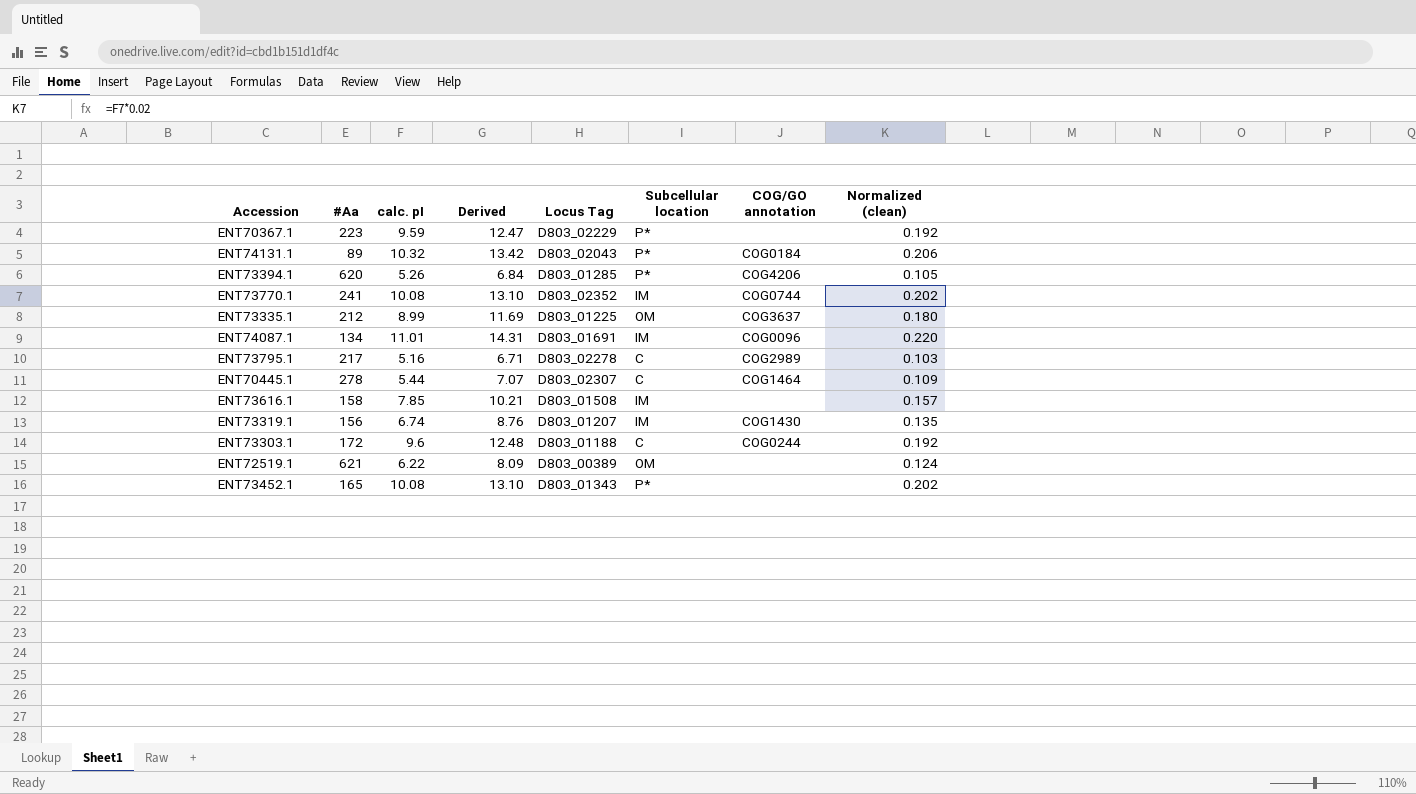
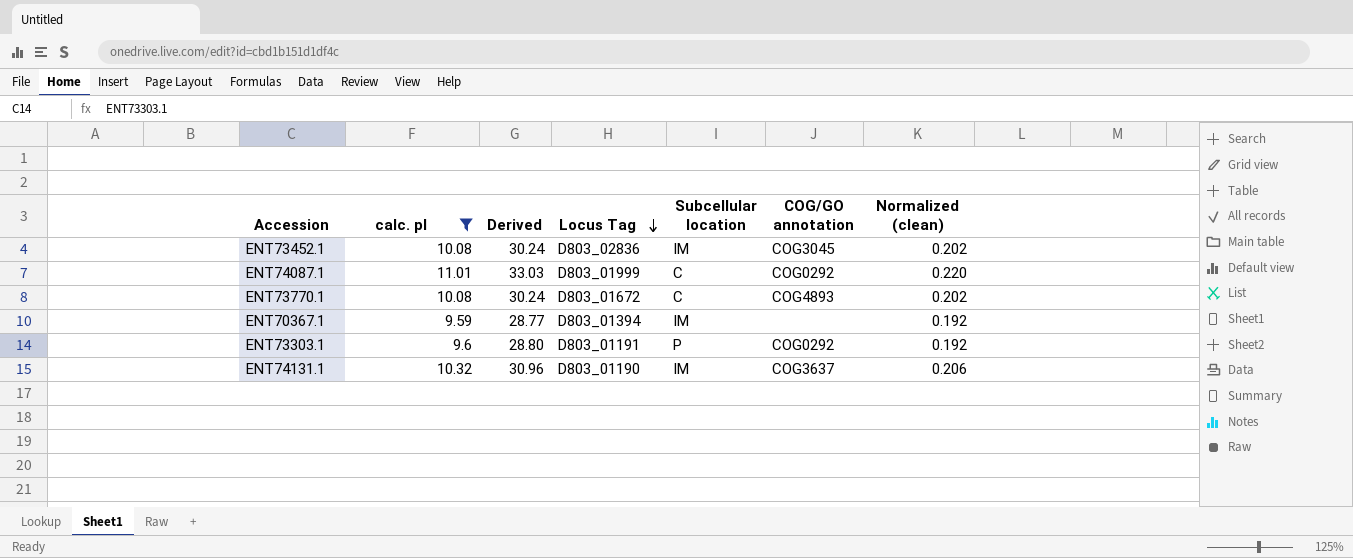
filter: none -> calc. pI >= 9.59
row order: none -> Locus Tag descending
column #Aa | position: 2 -> none
column Derived | formula: [calc. pI] * 1.3 -> [calc. pI] * 3
ENT73452.1 | Locus Tag: D803_01343 -> D803_02836
ENT73452.1 | Subcellular location: P* -> IM
ENT73452.1 | COG/GO annotation: none -> COG3045
ENT74087.1 | Locus Tag: D803_01691 -> D803_01999
ENT74087.1 | Subcellular location: IM -> C
ENT74087.1 | COG/GO annotation: COG0096 -> COG0292
ENT73770.1 | Locus Tag: D803_02352 -> D803_01672
ENT73770.1 | Subcellular location: IM -> C
ENT73770.1 | COG/GO annotation: COG0744 -> COG4893
ENT70367.1 | Locus Tag: D803_02229 -> D803_01394
ENT70367.1 | Subcellular location: P* -> IM
ENT73303.1 | Locus Tag: D803_01188 -> D803_01191
ENT73303.1 | Subcellular location: C -> P
ENT73303.1 | COG/GO annotation: COG0244 -> COG0292
ENT74131.1 | Locus Tag: D803_02043 -> D803_01190
ENT74131.1 | Subcellular location: P* -> IM
ENT74131.1 | COG/GO annotation: COG0184 -> COG3637

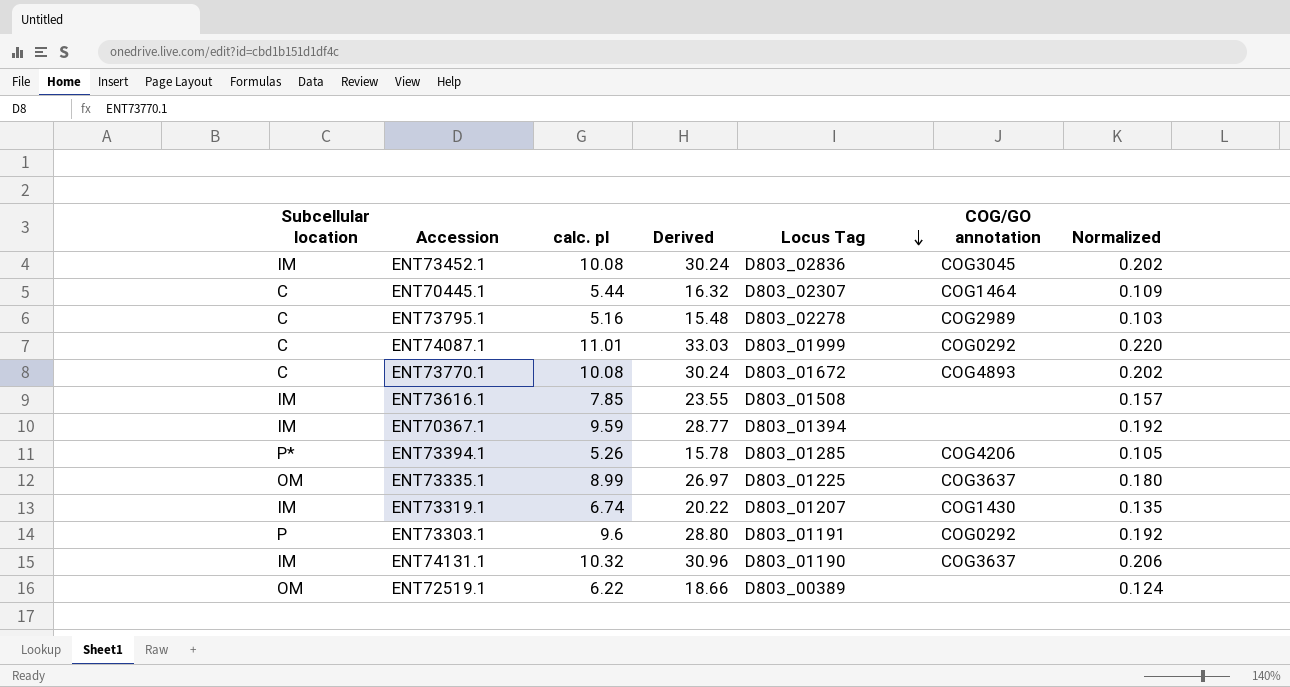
filter: calc. pI >= 9.59 -> none
column Subcellular location | position: 5 -> 1
column name: Normalized (clean) -> Normalized

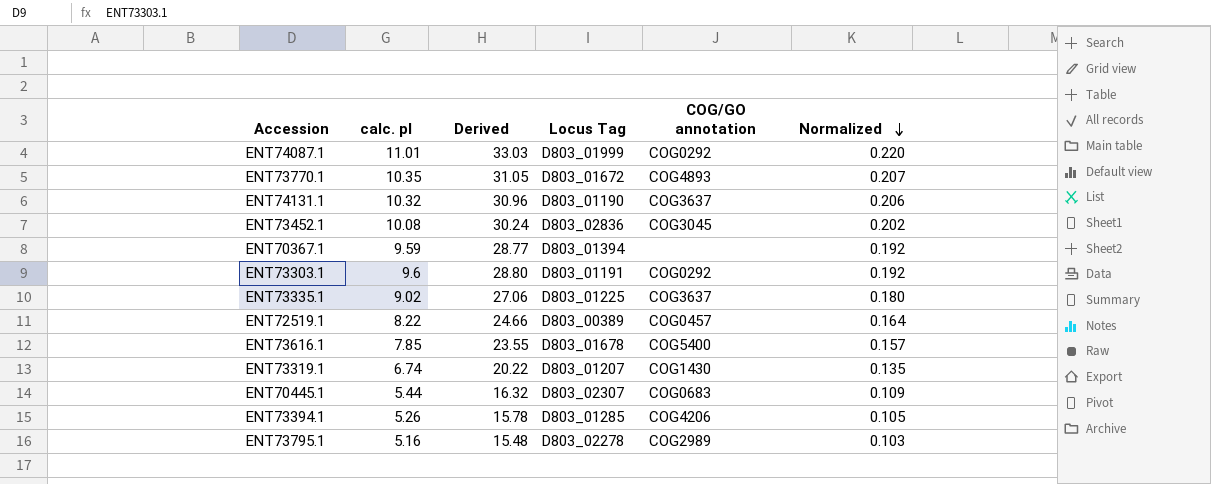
row order: Locus Tag descending -> Normalized descending
column Subcellular location | position: 1 -> none
ENT73770.1 | calc. pI: 10.08 -> 10.35
ENT73770.1 | Derived: 30.24 -> 31.05
ENT73770.1 | Normalized: 0.202 -> 0.207
ENT73335.1 | calc. pI: 8.99 -> 9.02
ENT73335.1 | Derived: 26.97 -> 27.06
ENT72519.1 | calc. pI: 6.22 -> 8.22
ENT72519.1 | Derived: 18.66 -> 24.66
ENT72519.1 | COG/GO annotation: none -> COG0457
ENT72519.1 | Normalized: 0.124 -> 0.164
ENT73616.1 | Locus Tag: D803_01508 -> D803_01678
ENT73616.1 | COG/GO annotation: none -> COG5400
ENT70445.1 | COG/GO annotation: COG1464 -> COG0683

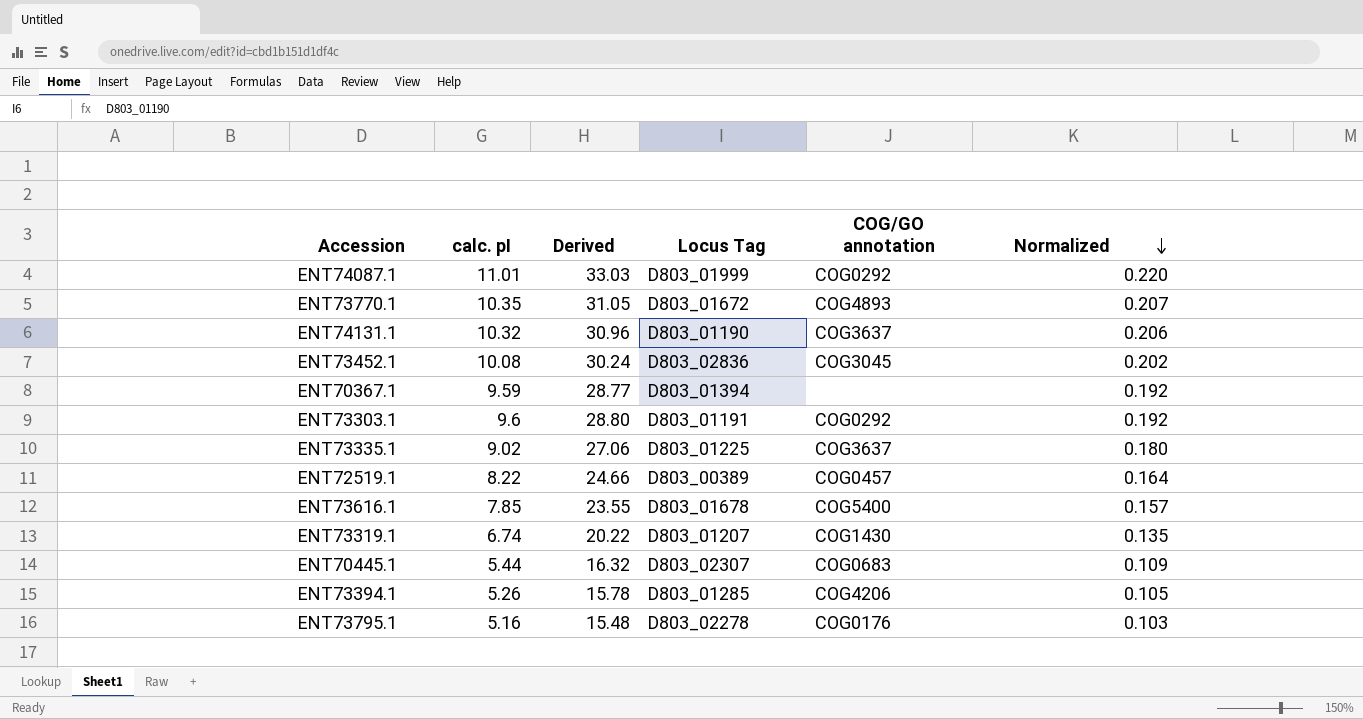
ENT73795.1 | COG/GO annotation: COG2989 -> COG0176

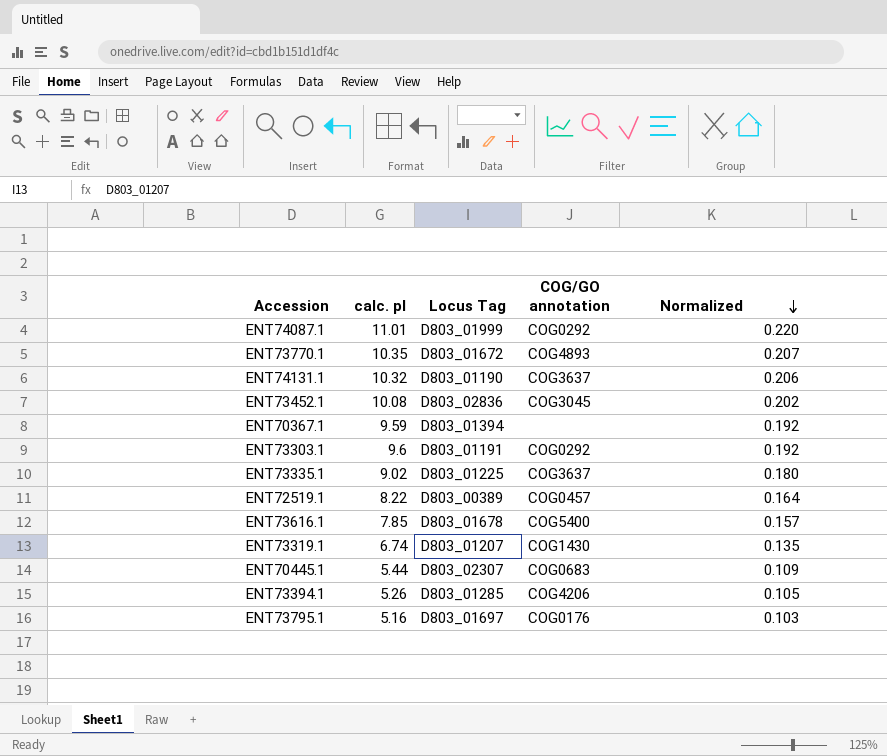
column Derived | formula: [calc. pI] * 3 -> none
ENT73795.1 | Locus Tag: D803_02278 -> D803_01697

